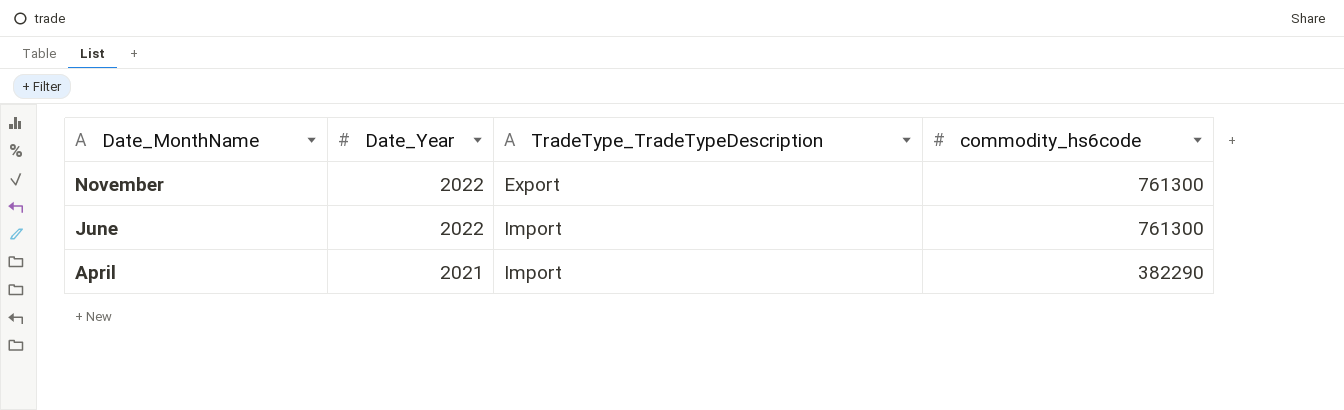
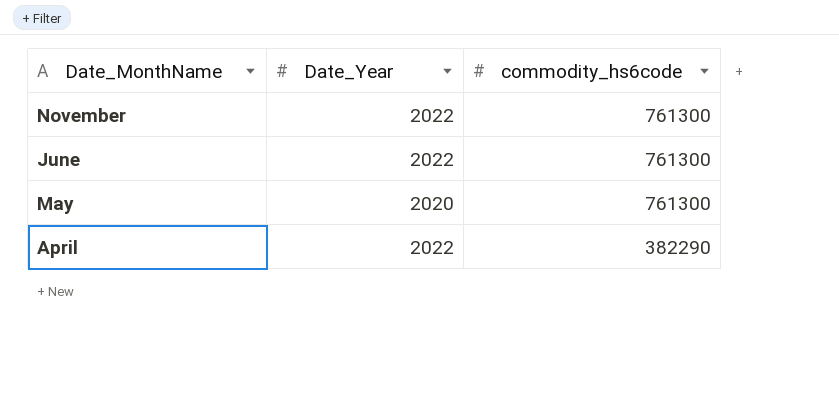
column TradeType_TradeTypeDescription | position: 3 -> none
row May: none -> 2020 | 761300
April | Date_Year: 2021 -> 2022

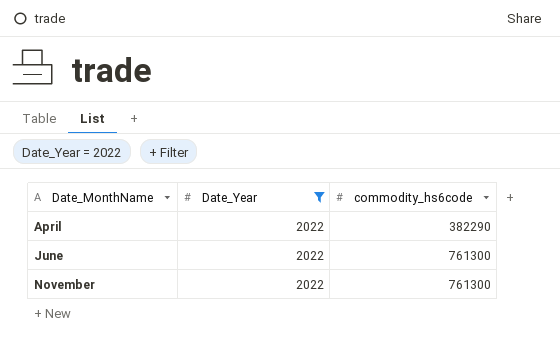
filter: none -> Date_Year = 2022
row order: Date_MonthName descending -> Date_MonthName ascending

